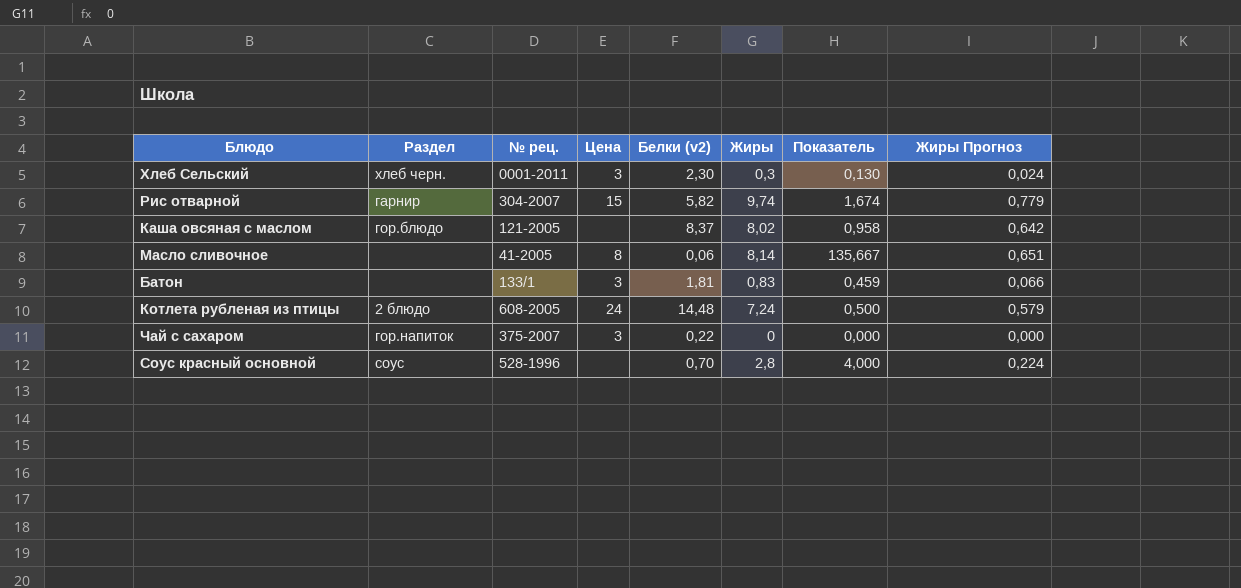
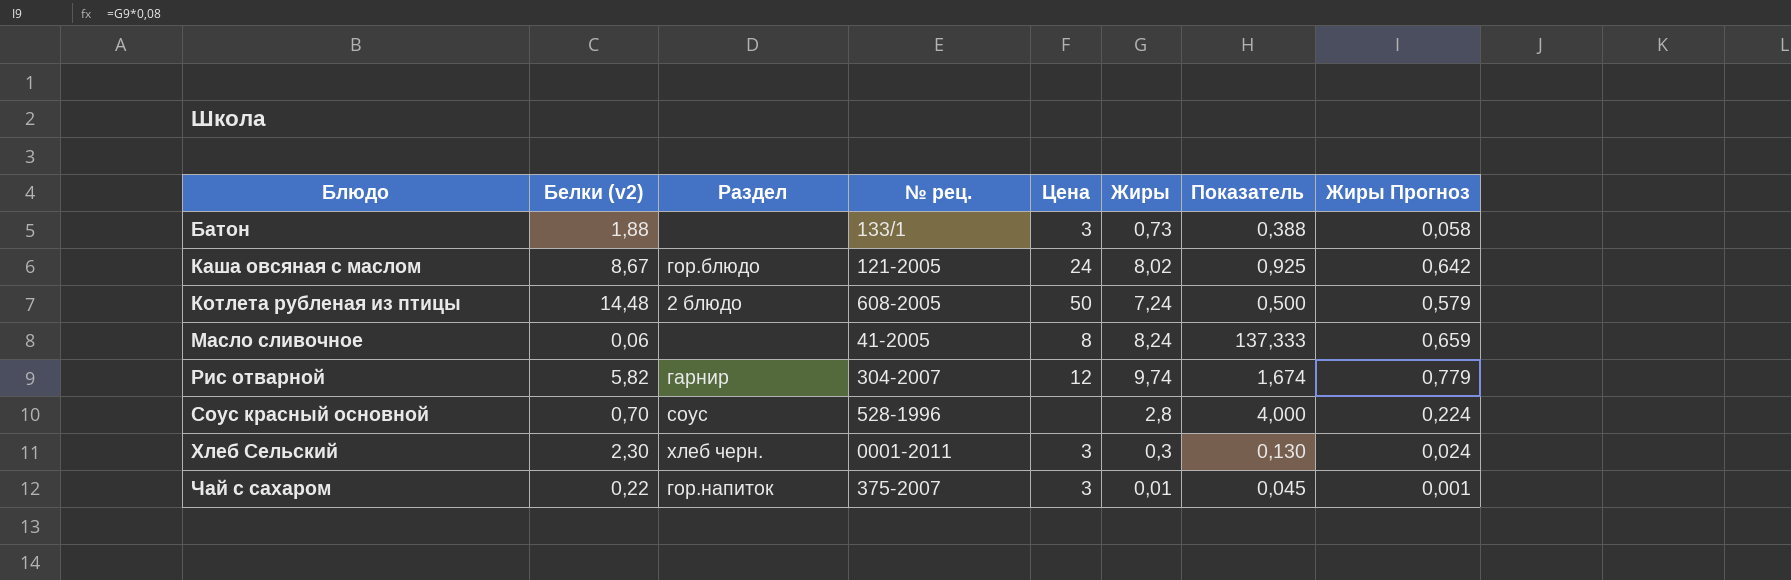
row order: none -> Блюдо ascending
column Белки (v2) | position: 5 -> 2
Батон | Белки (v2): 1,81 -> 1,88
Батон | Жиры: 0,83 -> 0,73
Батон | Показатель: 0,459 -> 0,388
Батон | Жиры Прогноз: 0,066 -> 0,058
Каша овсяная с маслом | Белки (v2): 8,37 -> 8,67
Каша овсяная с маслом | Цена: none -> 24
Каша овсяная с маслом | Показатель: 0,958 -> 0,925
Котлета рубленая из птицы | Цена: 24 -> 50
Масло сливочное | Жиры: 8,14 -> 8,24
Масло сливочное | Показатель: 135,667 -> 137,333
Масло сливочное | Жиры Прогноз: 0,651 -> 0,659
Рис отварной | Цена: 15 -> 12
Чай с сахаром | Жиры: 0 -> 0,01
Чай с сахаром | Показатель: 0,000 -> 0,045
Чай с сахаром | Жиры Прогноз: 0,000 -> 0,001

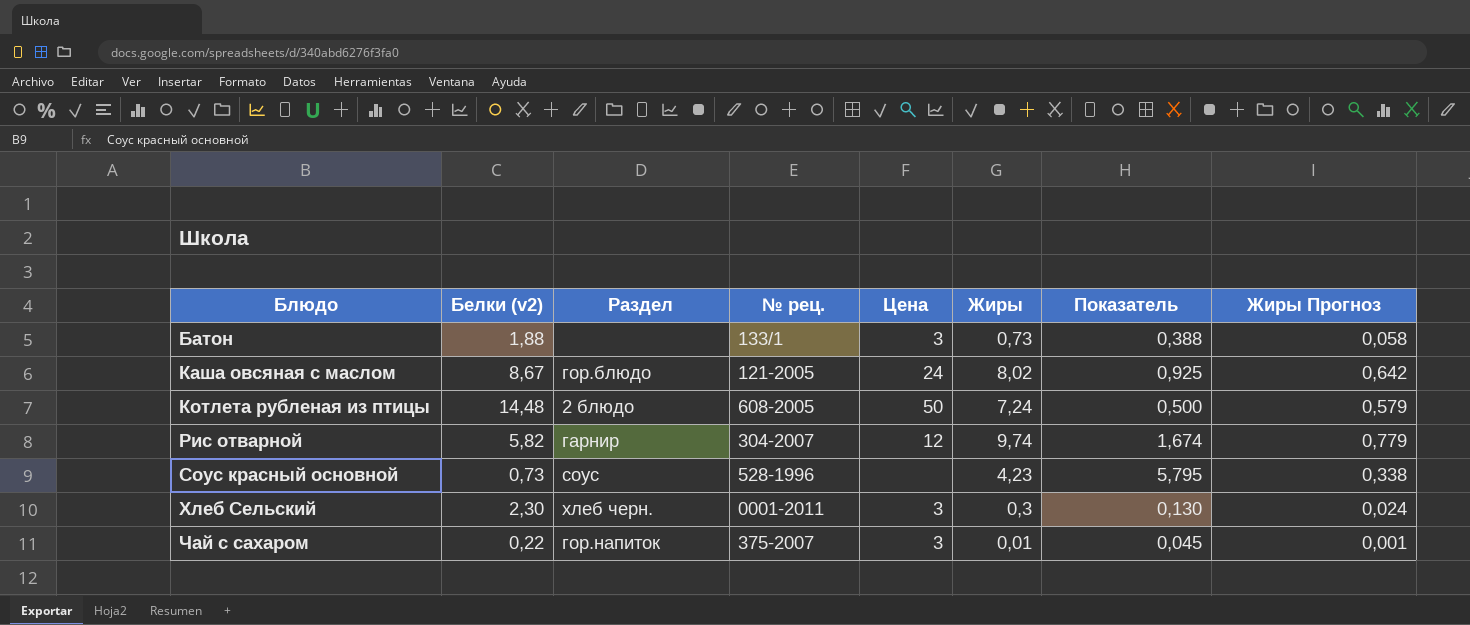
row Масло сливочное: 0,06 | none | 41-2005 | 8 | 8,24 | 137,333 | 0,659 -> none
Соус красный основной | Белки (v2): 0,70 -> 0,73
Соус красный основной | Жиры: 2,8 -> 4,23
Соус красный основной | Показатель: 4,000 -> 5,795
Соус красный основной | Жиры Прогноз: 0,224 -> 0,338

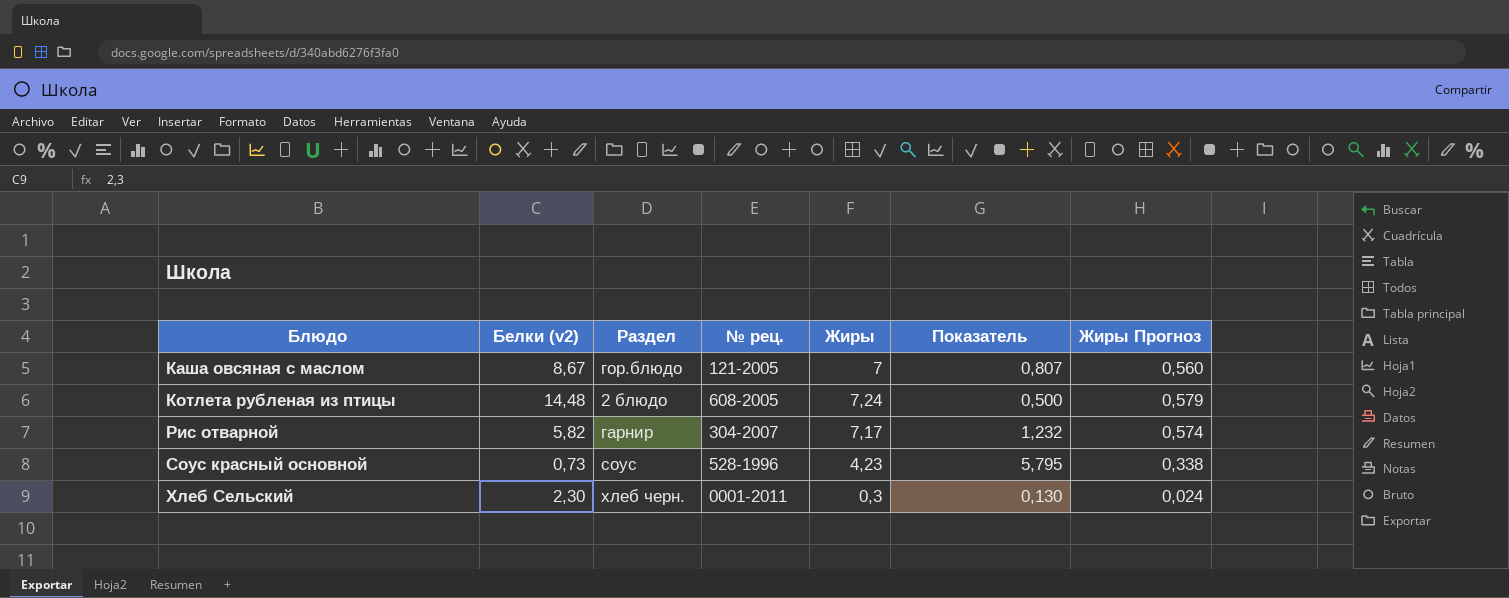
column Цена | position: 5 -> none
row Батон: 1,88 | none | 133/1 | 3 | 0,73 | 0,388 | 0,058 -> none
row Чай с сахаром: 0,22 | гор.напиток | 375-2007 | 3 | 0,01 | 0,045 | 0,001 -> none
Каша овсяная с маслом | Жиры: 8,02 -> 7
Каша овсяная с маслом | Показатель: 0,925 -> 0,807
Каша овсяная с маслом | Жиры Прогноз: 0,642 -> 0,560
Рис отварной | Жиры: 9,74 -> 7,17
Рис отварной | Показатель: 1,674 -> 1,232
Рис отварной | Жиры Прогноз: 0,779 -> 0,574

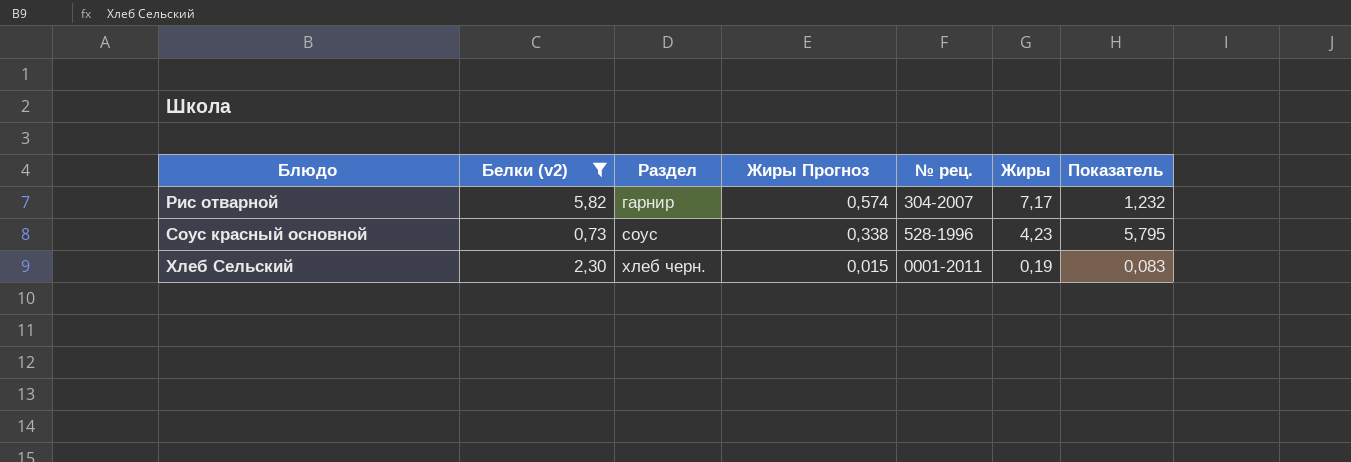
filter: none -> Белки (v2) <= 5,82
column Жиры Прогноз | position: 7 -> 4
Хлеб Сельский | Жиры Прогноз: 0,024 -> 0,015
Хлеб Сельский | Жиры: 0,3 -> 0,19
Хлеб Сельский | Показатель: 0,130 -> 0,083

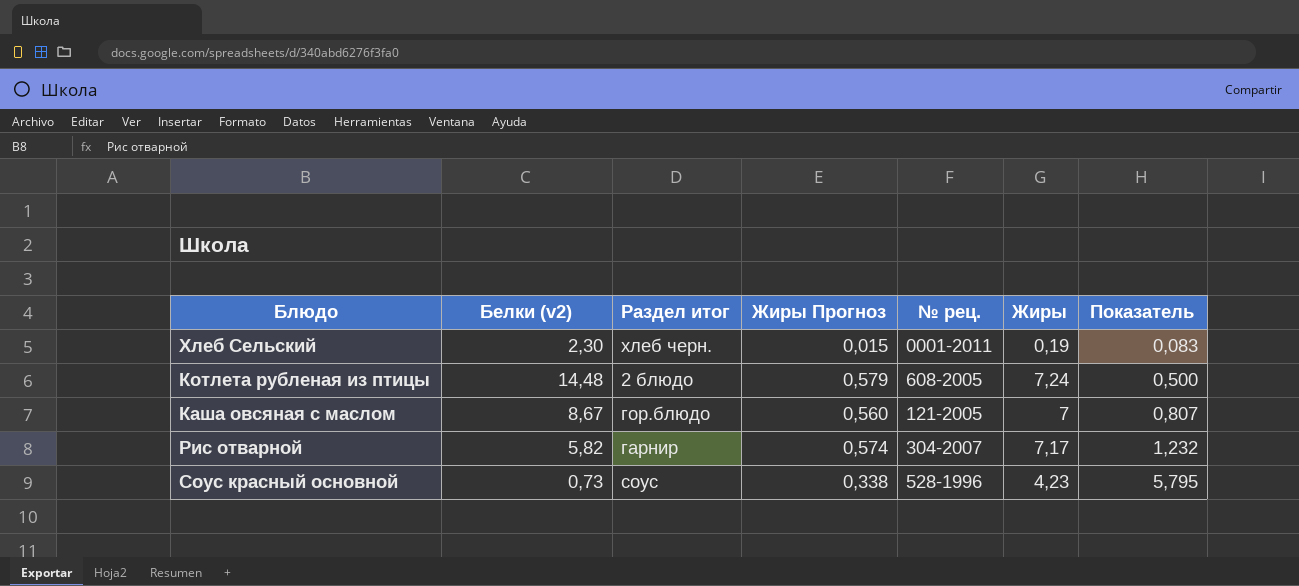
filter: Белки (v2) <= 5,82 -> none
row order: Блюдо ascending -> Показатель ascending
column name: Раздел -> Раздел итог

